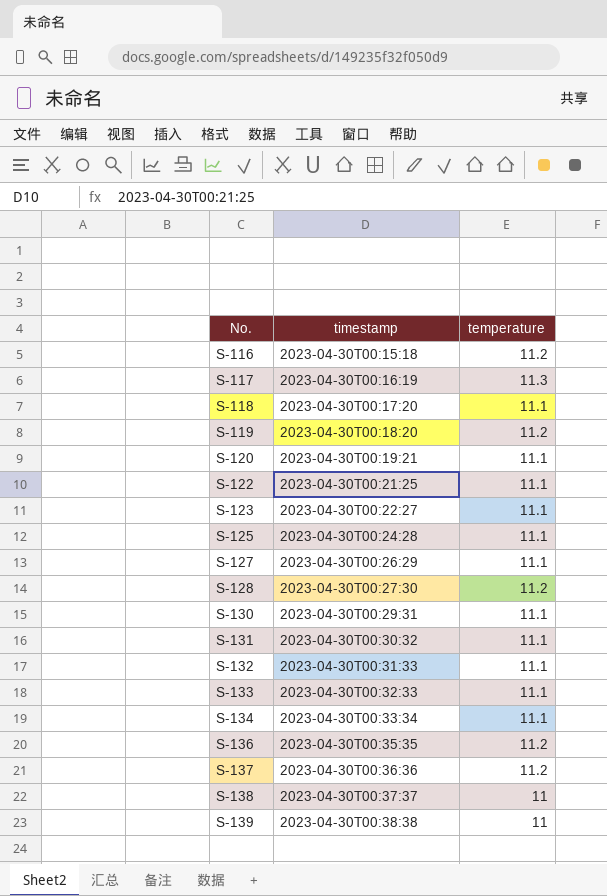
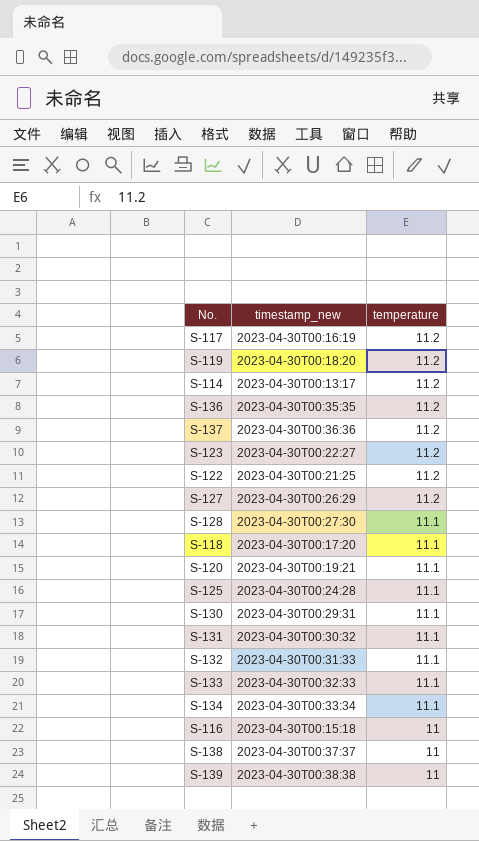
row order: No. ascending -> temperature descending
column name: timestamp -> timestamp_new
S-117 | temperature: 11.3 -> 11.2
row S-114: none -> 2023-04-30T00:13:17 | 11.2
S-123 | temperature: 11.1 -> 11.2
S-122 | temperature: 11.1 -> 11.2
S-127 | temperature: 11.1 -> 11.2
S-128 | temperature: 11.2 -> 11.1
S-116 | temperature: 11.2 -> 11

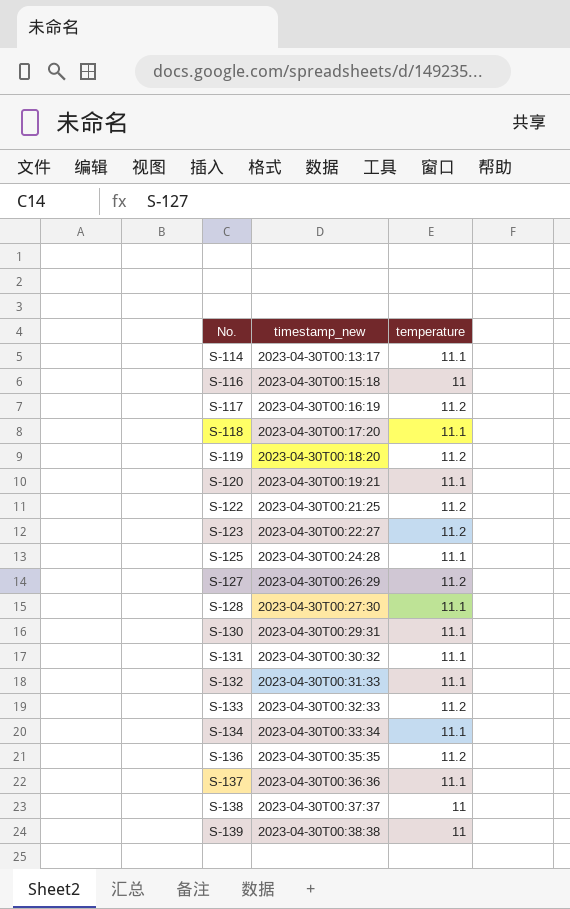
row order: temperature descending -> No. ascending
S-114 | temperature: 11.2 -> 11.1
S-133 | temperature: 11.1 -> 11.2
S-137 | temperature: 11.2 -> 11.1

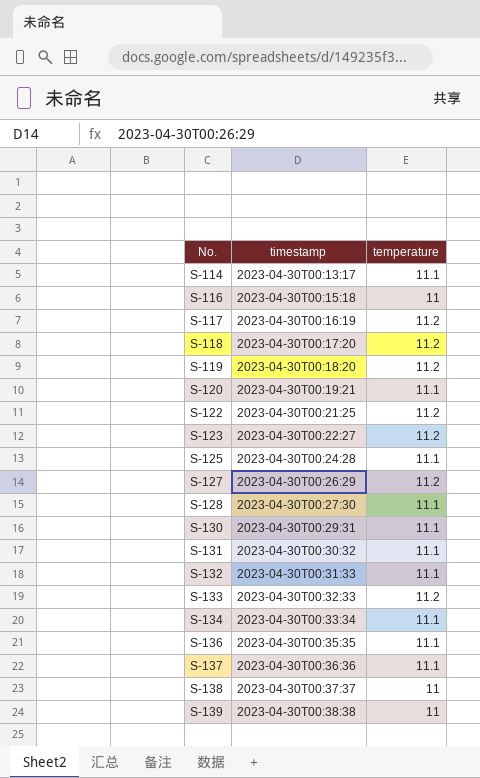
column name: timestamp_new -> timestamp
S-118 | temperature: 11.1 -> 11.2
S-136 | temperature: 11.2 -> 11.1

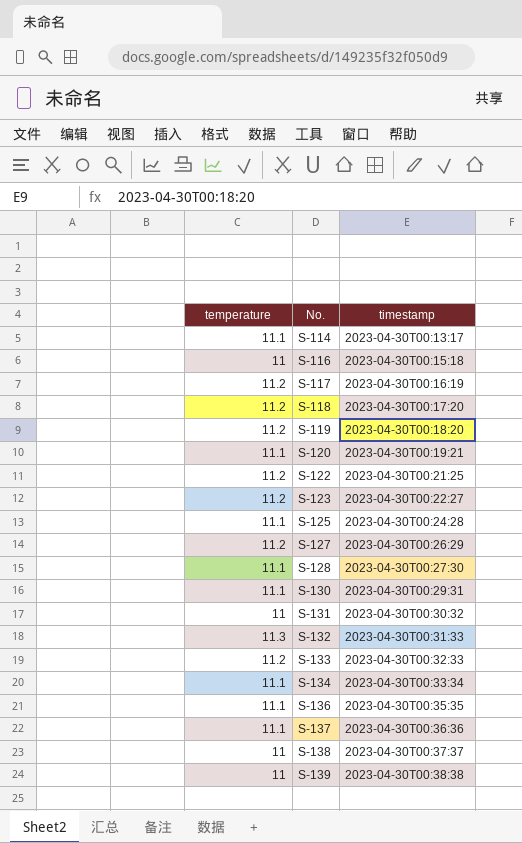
column temperature | position: 3 -> 1
S-131 | temperature: 11.1 -> 11
S-132 | temperature: 11.1 -> 11.3

